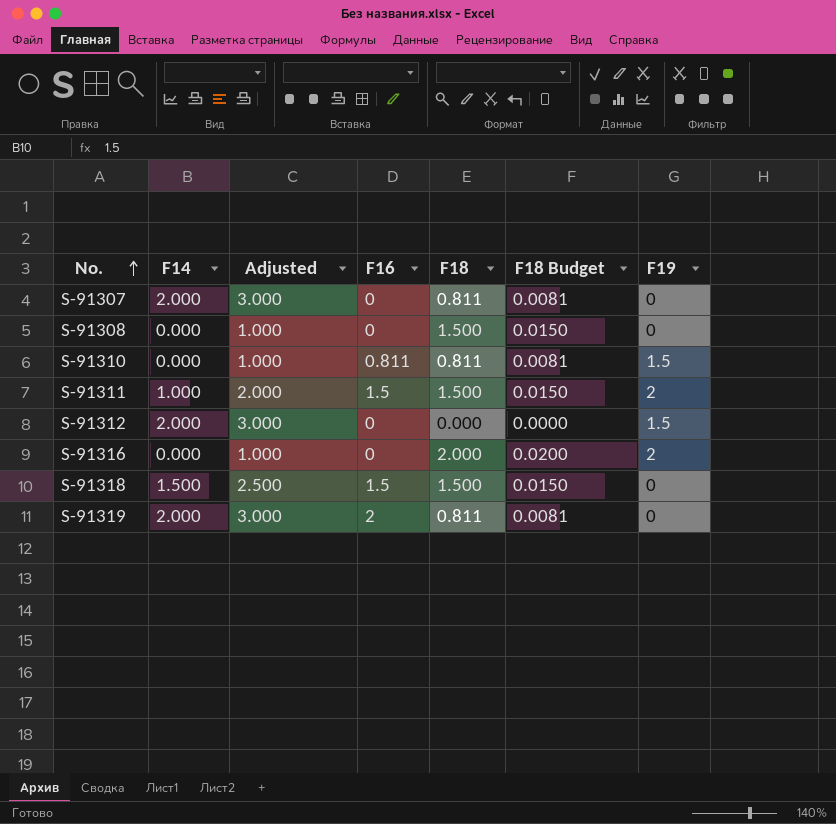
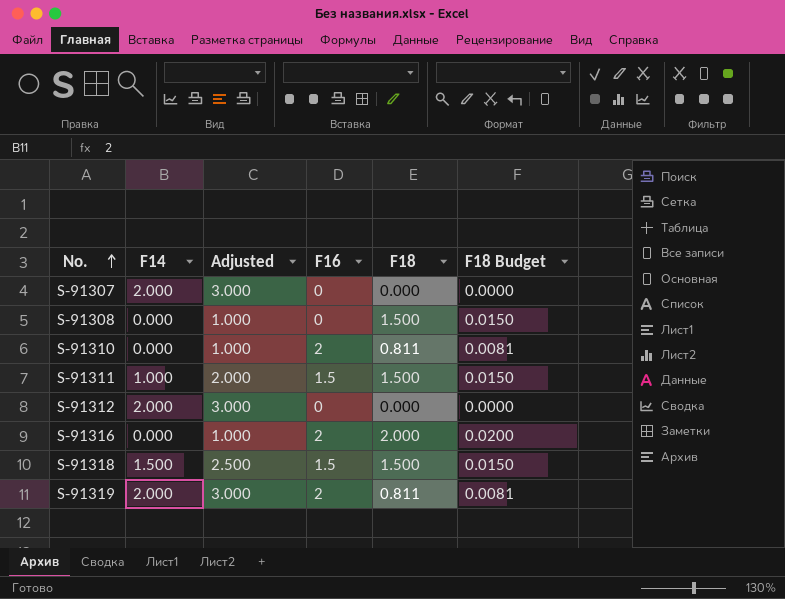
column F19 | position: 7 -> none
S-91307 | F18: 0.811 -> 0.000
S-91307 | F18 Budget: 0.0081 -> 0.0000
S-91310 | F16: 0.811 -> 2
S-91316 | F16: 0 -> 2

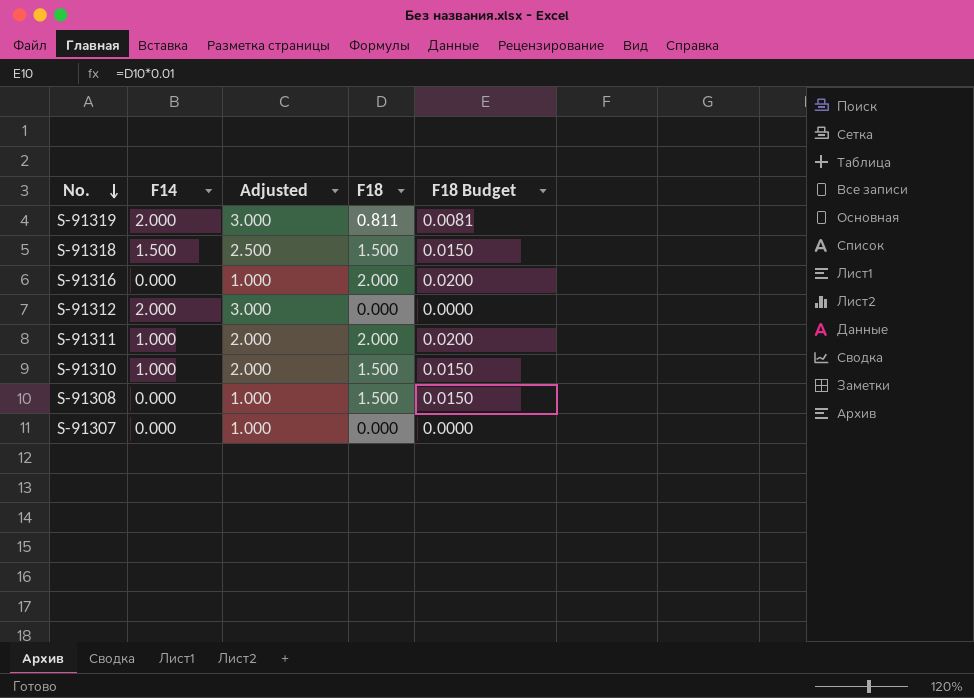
row order: No. ascending -> No. descending
column F16 | position: 4 -> none
S-91311 | F18: 1.500 -> 2.000
S-91311 | F18 Budget: 0.0150 -> 0.0200
S-91310 | F14: 0.000 -> 1.000
S-91310 | Adjusted: 1.000 -> 2.000
S-91310 | F18: 0.811 -> 1.500
S-91310 | F18 Budget: 0.0081 -> 0.0150
S-91307 | F14: 2.000 -> 0.000
S-91307 | Adjusted: 3.000 -> 1.000

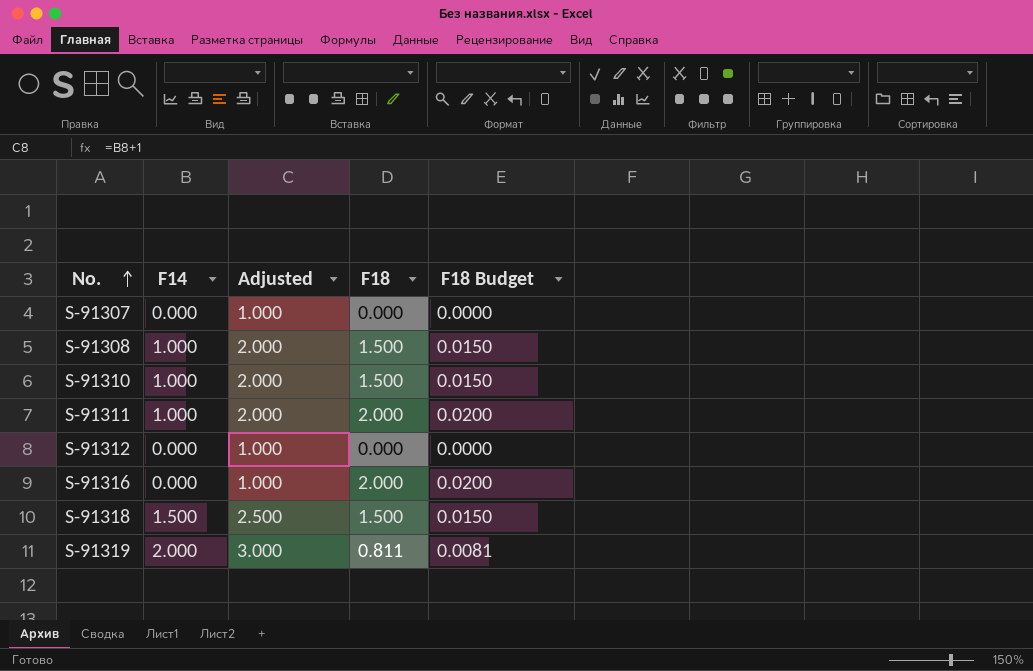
row order: No. descending -> No. ascending
S-91308 | F14: 0.000 -> 1.000
S-91308 | Adjusted: 1.000 -> 2.000
S-91312 | F14: 2.000 -> 0.000
S-91312 | Adjusted: 3.000 -> 1.000

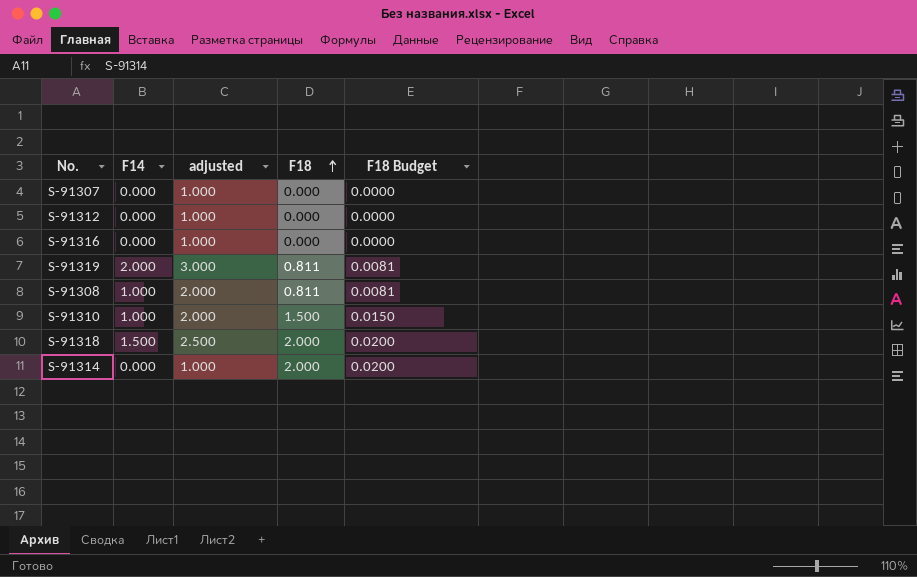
row order: No. ascending -> F18 ascending
column name: Adjusted -> adjusted
row S-91311: 1.000 | 2.000 | 2.000 | 0.0200 -> none
S-91316 | F18: 2.000 -> 0.000
S-91316 | F18 Budget: 0.0200 -> 0.0000
S-91308 | F18: 1.500 -> 0.811
S-91308 | F18 Budget: 0.0150 -> 0.0081
S-91318 | F18: 1.500 -> 2.000
S-91318 | F18 Budget: 0.0150 -> 0.0200
row S-91314: none -> 0.000 | 1.000 | 2.000 | 0.0200

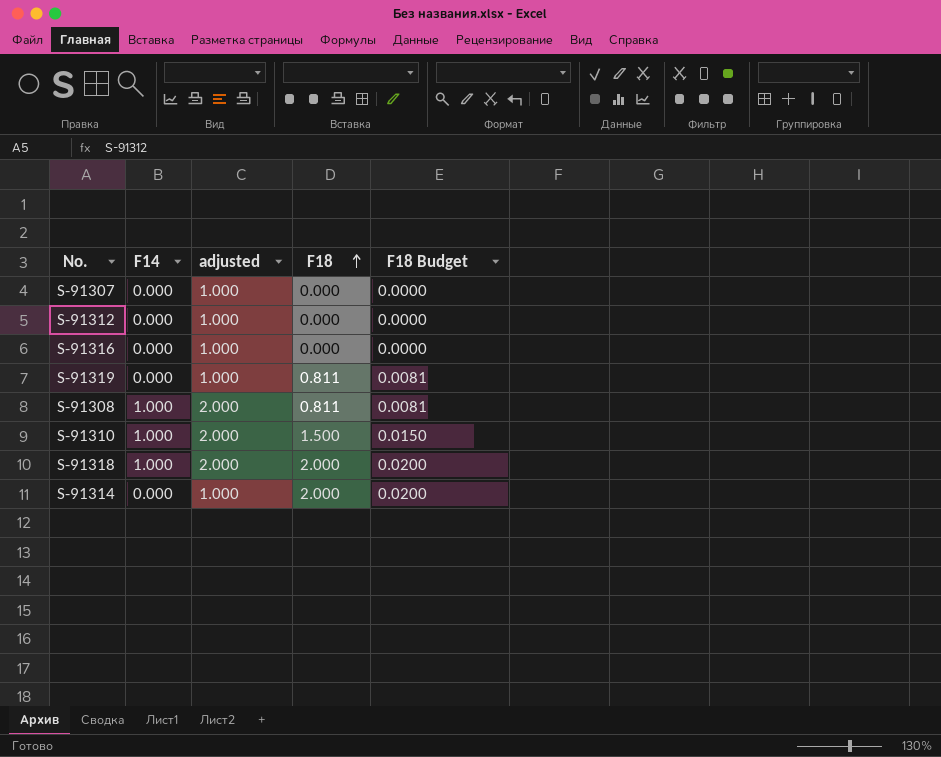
S-91319 | F14: 2.000 -> 0.000
S-91319 | adjusted: 3.000 -> 1.000
S-91318 | F14: 1.500 -> 1.000
S-91318 | adjusted: 2.500 -> 2.000

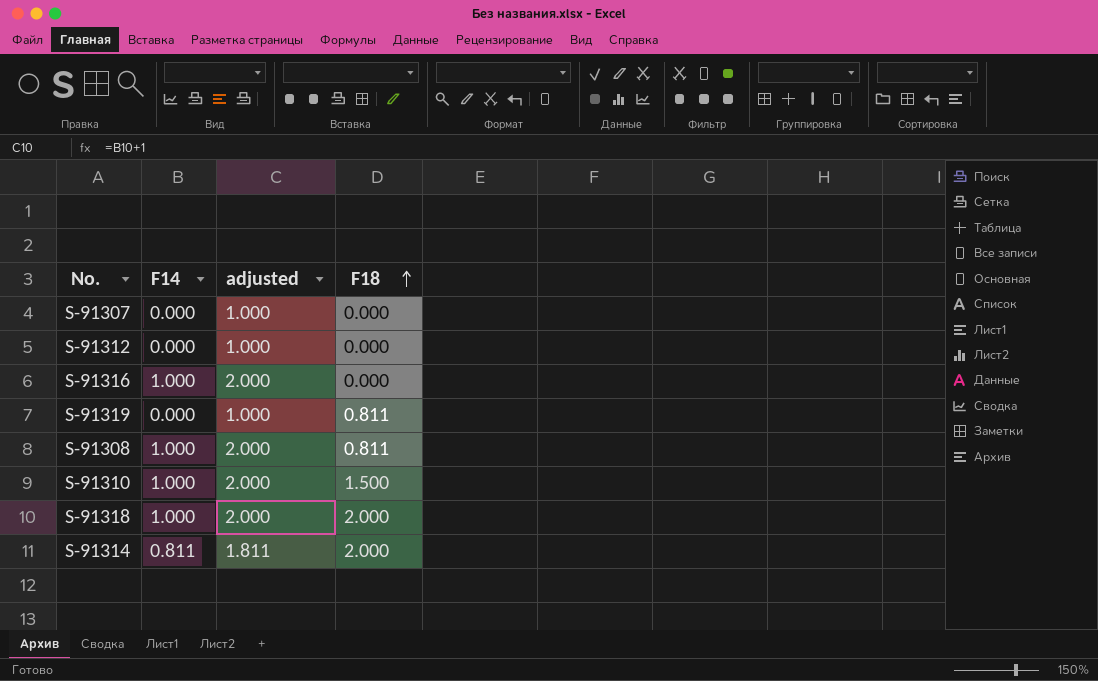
column F18 Budget | formula: [F18] * 0.01 -> none
S-91316 | F14: 0.000 -> 1.000
S-91316 | adjusted: 1.000 -> 2.000
S-91314 | F14: 0.000 -> 0.811
S-91314 | adjusted: 1.000 -> 1.811

